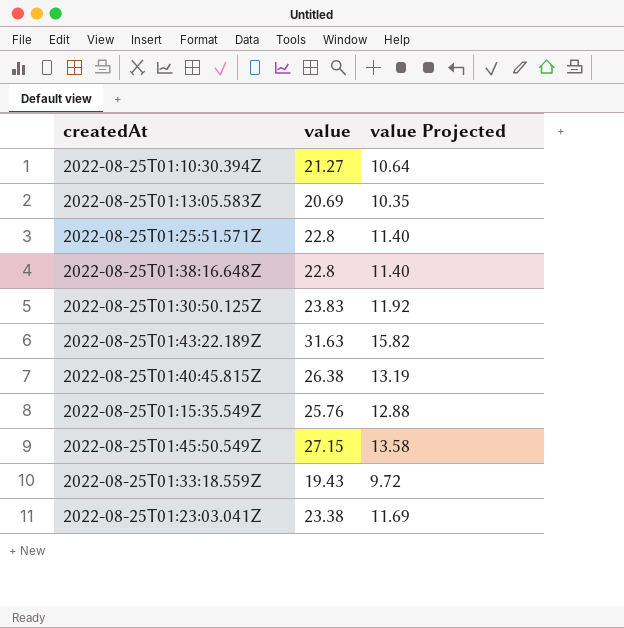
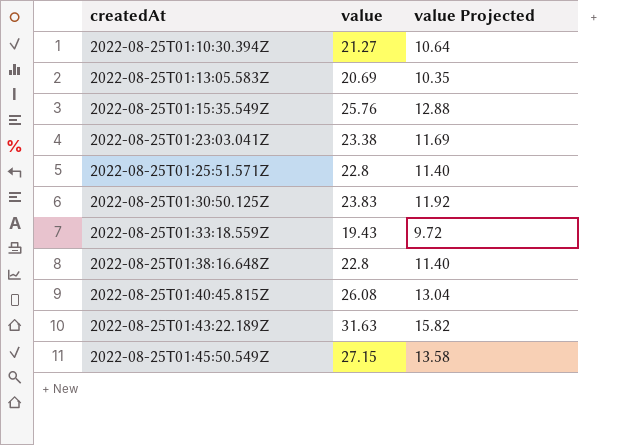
row order: none -> createdAt ascending
2022-08-25T01:40:45.815Z | value: 26.38 -> 26.08
2022-08-25T01:40:45.815Z | value Projected: 13.19 -> 13.04

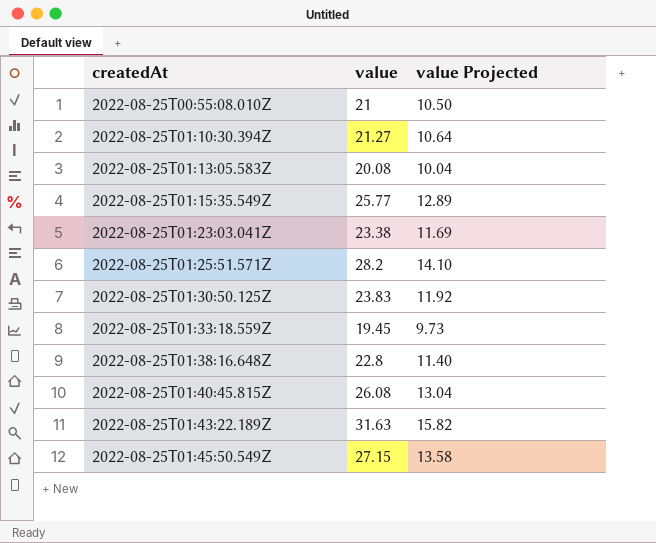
row 2022-08-25T00:55:08.010Z: none -> 21 | 10.50
2022-08-25T01:13:05.583Z | value: 20.69 -> 20.08
2022-08-25T01:13:05.583Z | value Projected: 10.35 -> 10.04
2022-08-25T01:15:35.549Z | value: 25.76 -> 25.77
2022-08-25T01:15:35.549Z | value Projected: 12.88 -> 12.89
2022-08-25T01:25:51.571Z | value: 22.8 -> 28.2
2022-08-25T01:25:51.571Z | value Projected: 11.40 -> 14.10
2022-08-25T01:33:18.559Z | value: 19.43 -> 19.45
2022-08-25T01:33:18.559Z | value Projected: 9.72 -> 9.73

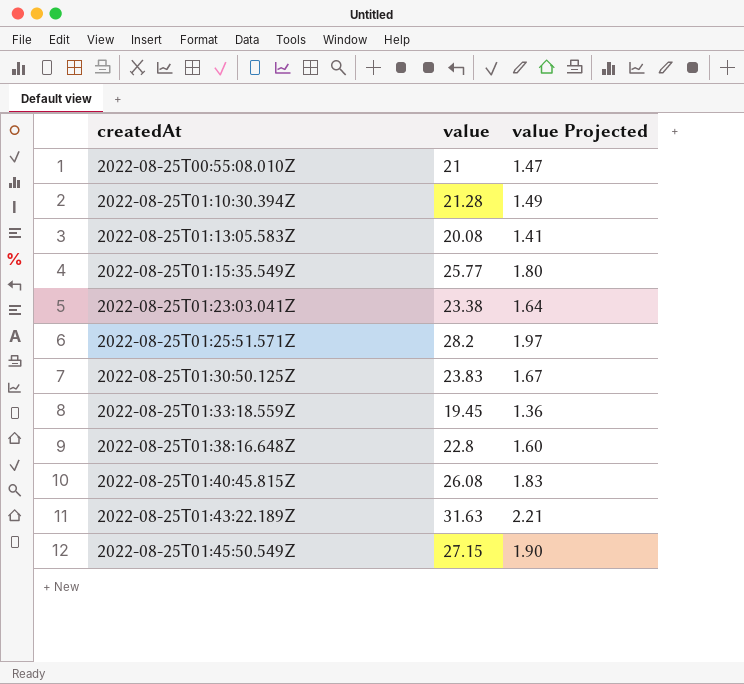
column value Projected | formula: [value] * 0.5 -> [value] * 0.07
2022-08-25T01:10:30.394Z | value: 21.27 -> 21.28

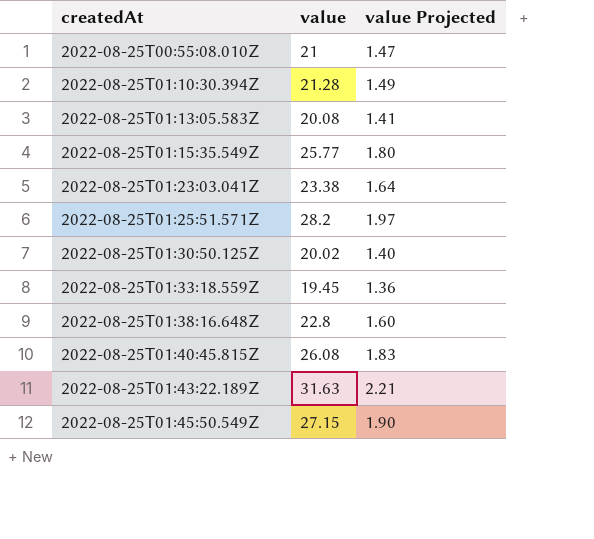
2022-08-25T01:30:50.125Z | value: 23.83 -> 20.02
2022-08-25T01:30:50.125Z | value Projected: 1.67 -> 1.40

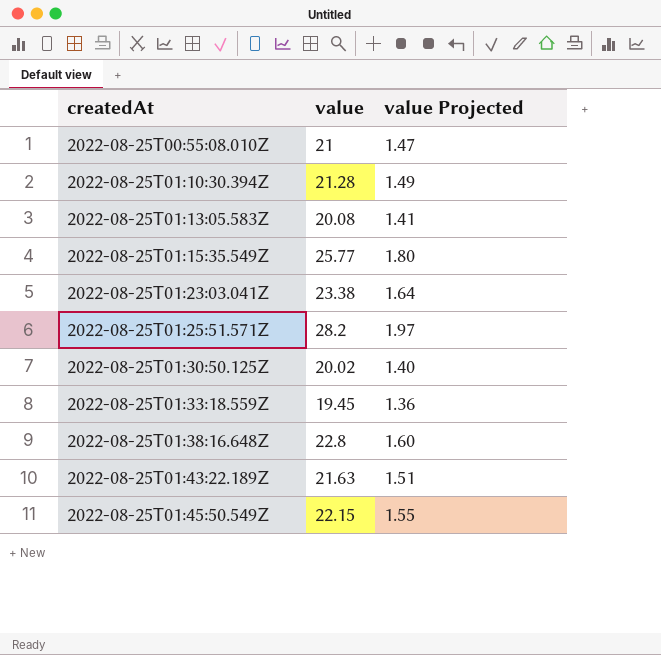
row 2022-08-25T01:40:45.815Z: 26.08 | 1.83 -> none
2022-08-25T01:43:22.189Z | value: 31.63 -> 21.63
2022-08-25T01:43:22.189Z | value Projected: 2.21 -> 1.51
2022-08-25T01:45:50.549Z | value: 27.15 -> 22.15
2022-08-25T01:45:50.549Z | value Projected: 1.90 -> 1.55

